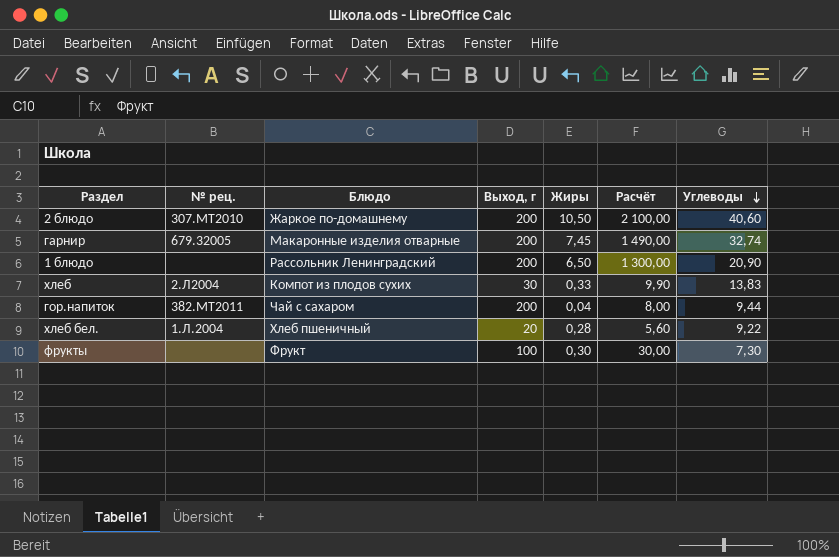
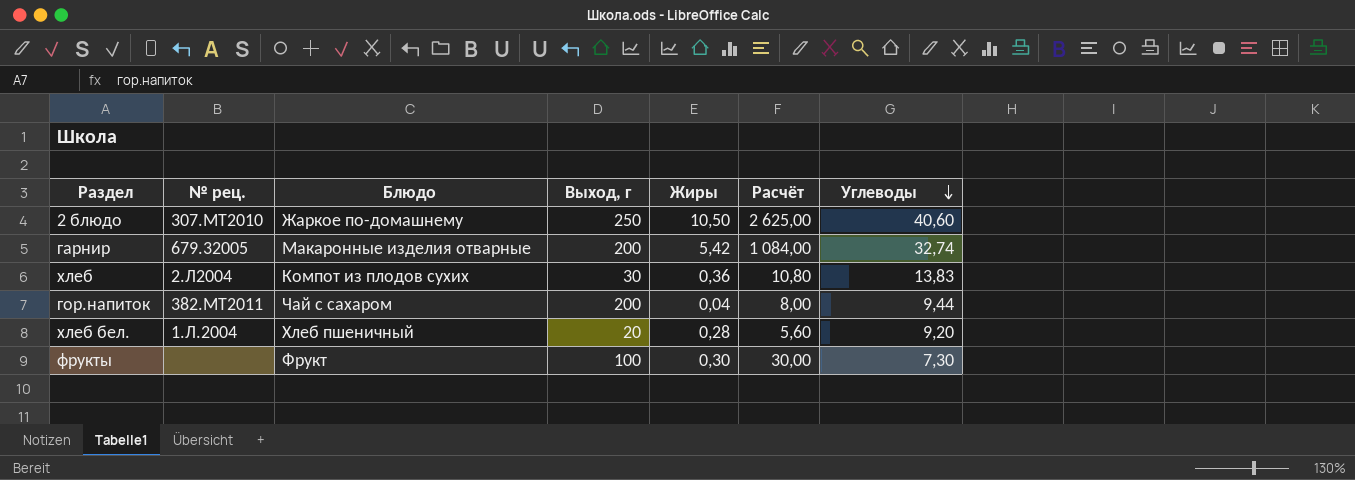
row 1 блюдо: none | Рассольник Ленинградский | 200 | 6,50 | 1 300,00 | 20,90 -> none
2 блюдо | Выход, г: 200 -> 250
2 блюдо | Расчёт: 2 100,00 -> 2 625,00
гарнир | Жиры: 7,45 -> 5,42
гарнир | Расчёт: 1 490,00 -> 1 084,00
хлеб | Жиры: 0,33 -> 0,36
хлеб | Расчёт: 9,90 -> 10,80
хлеб бел. | Углеводы: 9,22 -> 9,20

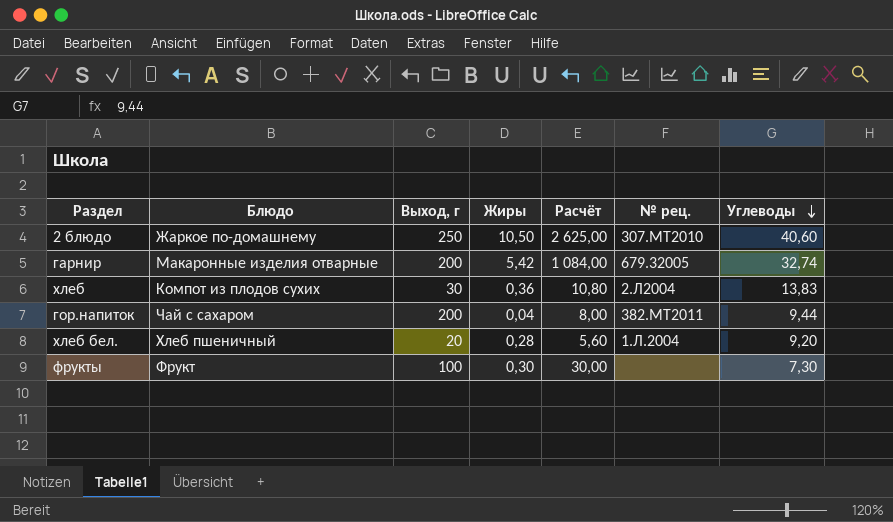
column № рец. | position: 2 -> 6

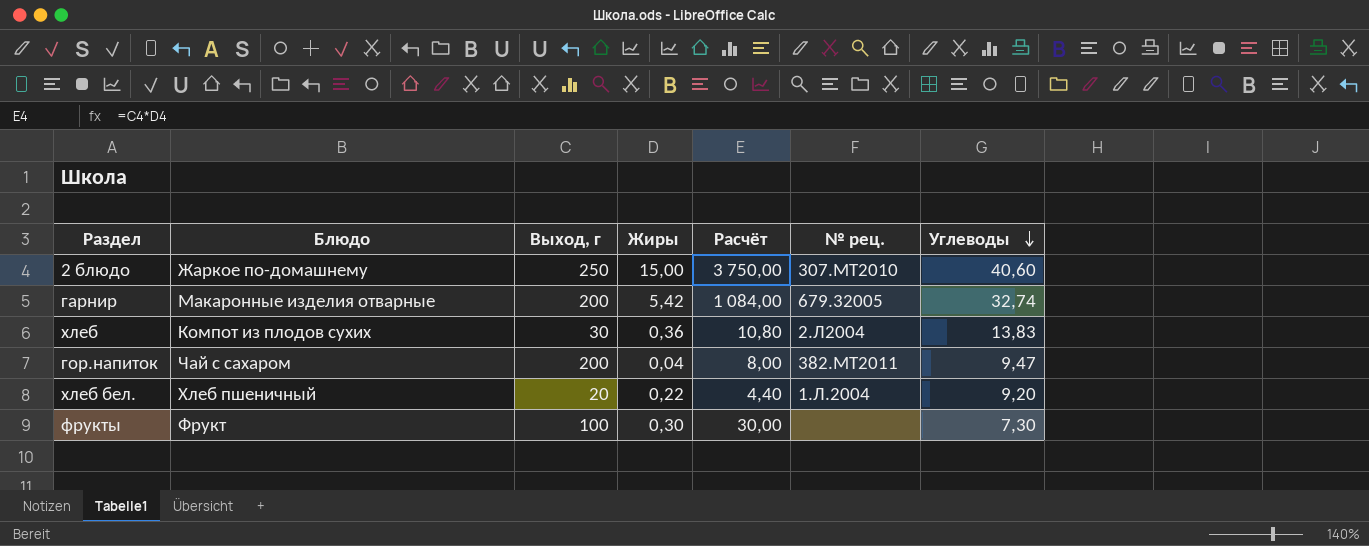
2 блюдо | Жиры: 10,50 -> 15,00
2 блюдо | Расчёт: 2 625,00 -> 3 750,00
гор.напиток | Углеводы: 9,44 -> 9,47
хлеб бел. | Жиры: 0,28 -> 0,22
хлеб бел. | Расчёт: 5,60 -> 4,40

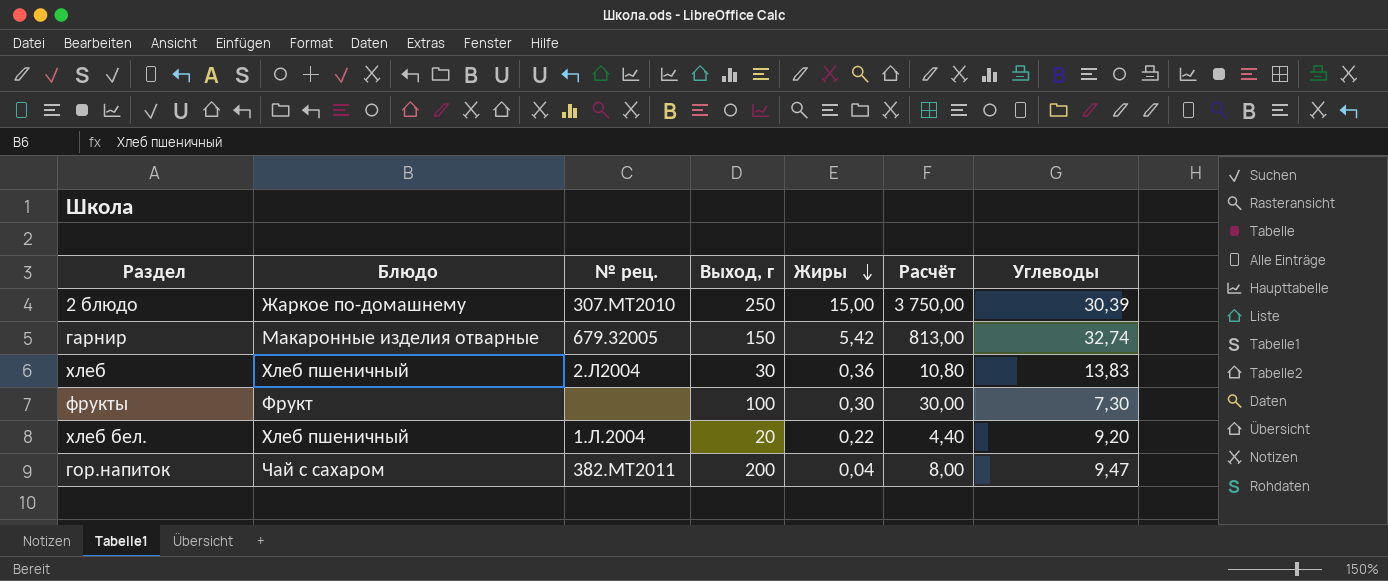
row order: Углеводы descending -> Жиры descending
column № рец. | position: 6 -> 3
2 блюдо | Углеводы: 40,60 -> 30,39
гарнир | Выход, г: 200 -> 150
гарнир | Расчёт: 1 084,00 -> 813,00
хлеб | Блюдо: Компот из плодов сухих -> Хлеб пшеничный

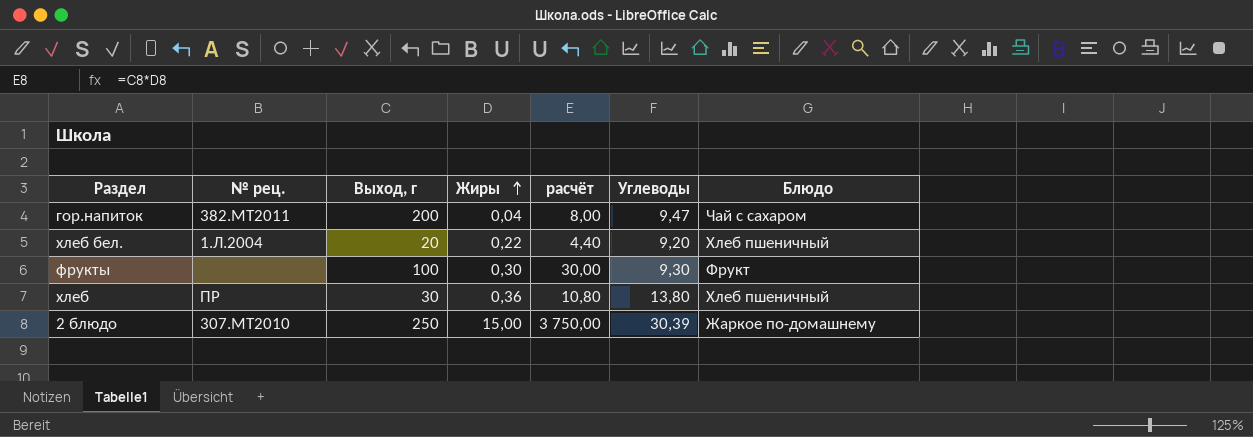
row order: Жиры descending -> Жиры ascending
column name: Расчёт -> расчёт
column Блюдо | position: 2 -> 7
row гарнир: Макаронные изделия отварные | 679.32005 | 150 | 5,42 | 813,00 | 32,74 -> none
фрукты | Углеводы: 7,30 -> 9,30
хлеб | № рец.: 2.Л2004 -> ПР
хлеб | Углеводы: 13,83 -> 13,80

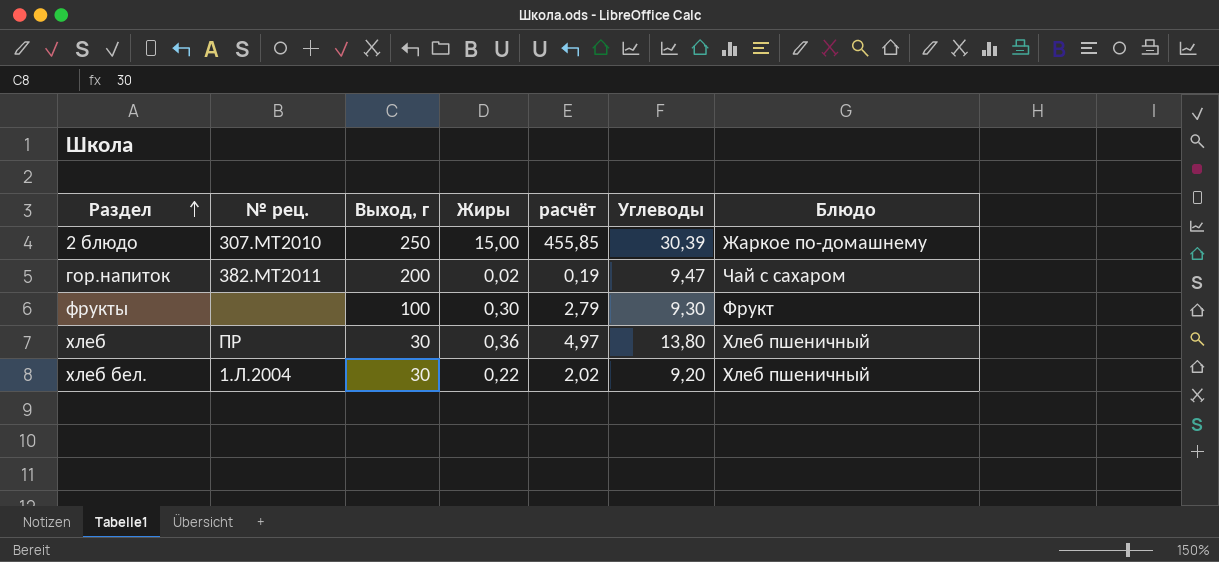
row order: Жиры ascending -> Раздел ascending
column расчёт | formula: [Выход, г] * [Жиры] -> [Жиры] * [Углеводы]
гор.напиток | Жиры: 0,04 -> 0,02
хлеб бел. | Выход, г: 20 -> 30

